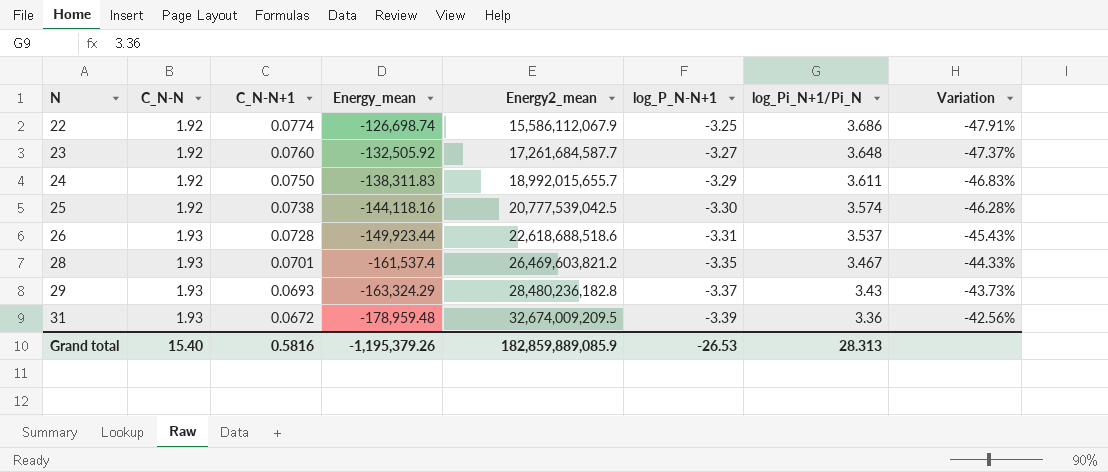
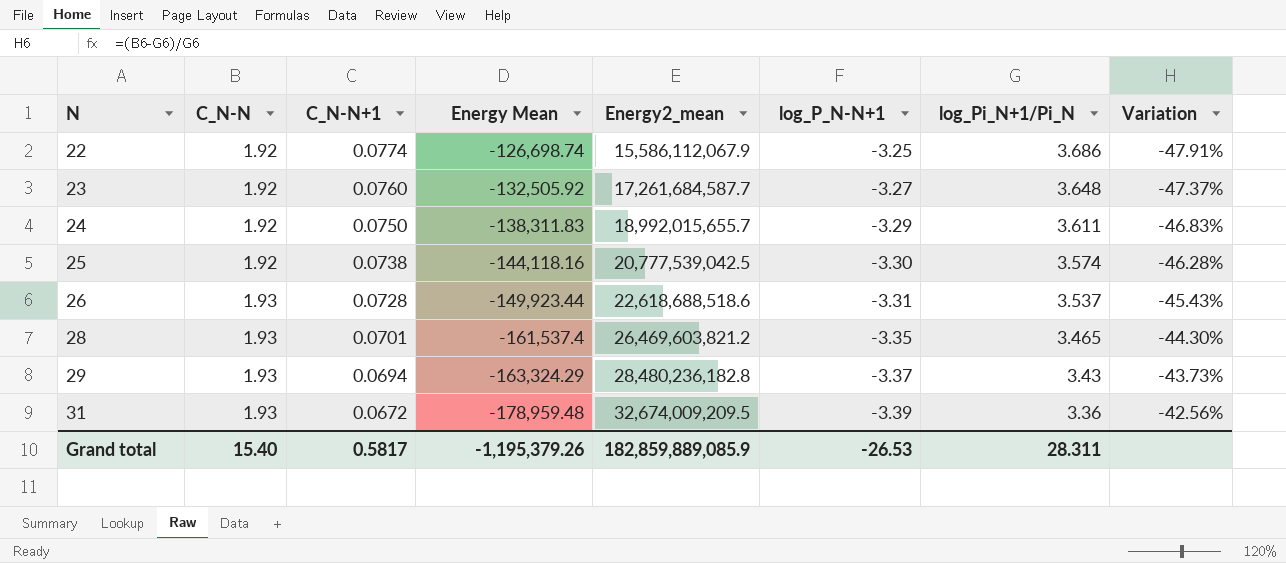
column name: Energy_mean -> Energy Mean
28 | log_Pi_N+1/Pi_N: 3.467 -> 3.465
28 | Variation: -44.33% -> -44.30%
29 | C_N-N+1: 0.0693 -> 0.0694
Grand total | C_N-N+1: 0.5816 -> 0.5817
Grand total | log_Pi_N+1/Pi_N: 28.313 -> 28.311

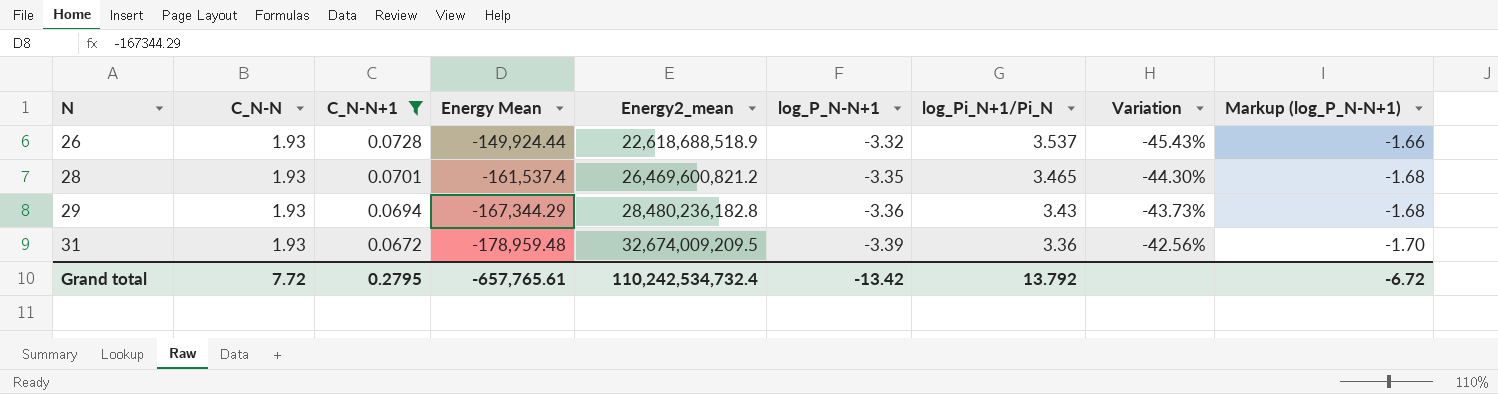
filter: none -> C_N-N+1 <= 0.0728
column Markup (log_P_N-N+1) | formula: none -> [log_P_N-N+1] * 0.5
26 | Energy Mean: -149,923.44 -> -149,924.44
26 | Energy2_mean: 22,618,688,518.6 -> 22,618,688,518.9
26 | log_P_N-N+1: -3.31 -> -3.32
28 | Energy2_mean: 26,469,603,821.2 -> 26,469,600,821.2
29 | Energy Mean: -163,324.29 -> -167,344.29
29 | log_P_N-N+1: -3.37 -> -3.36
Grand total | C_N-N: 15.40 -> 7.72
Grand total | C_N-N+1: 0.5817 -> 0.2795
Grand total | Energy Mean: -1,195,379.26 -> -657,765.61
Grand total | Energy2_mean: 182,859,889,085.9 -> 110,242,534,732.4
Grand total | log_P_N-N+1: -26.53 -> -13.42
Grand total | log_Pi_N+1/Pi_N: 28.311 -> 13.792

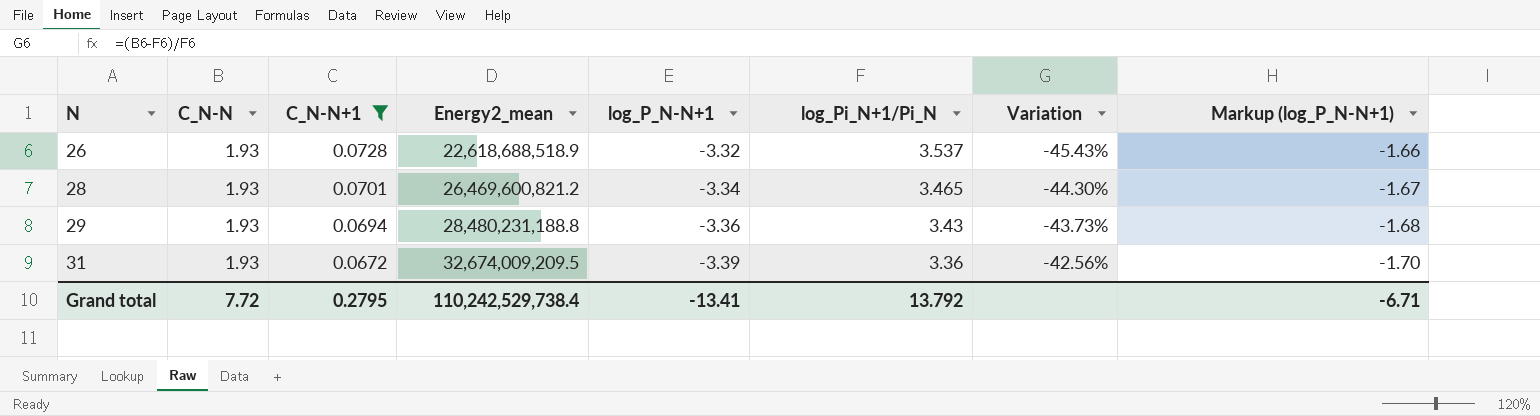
column Energy Mean | position: 4 -> none
28 | log_P_N-N+1: -3.35 -> -3.34
28 | Markup (log_P_N-N+1): -1.68 -> -1.67
29 | Energy2_mean: 28,480,236,182.8 -> 28,480,231,188.8
Grand total | Energy2_mean: 110,242,534,732.4 -> 110,242,529,738.4
Grand total | log_P_N-N+1: -13.42 -> -13.41
Grand total | Markup (log_P_N-N+1): -6.72 -> -6.71

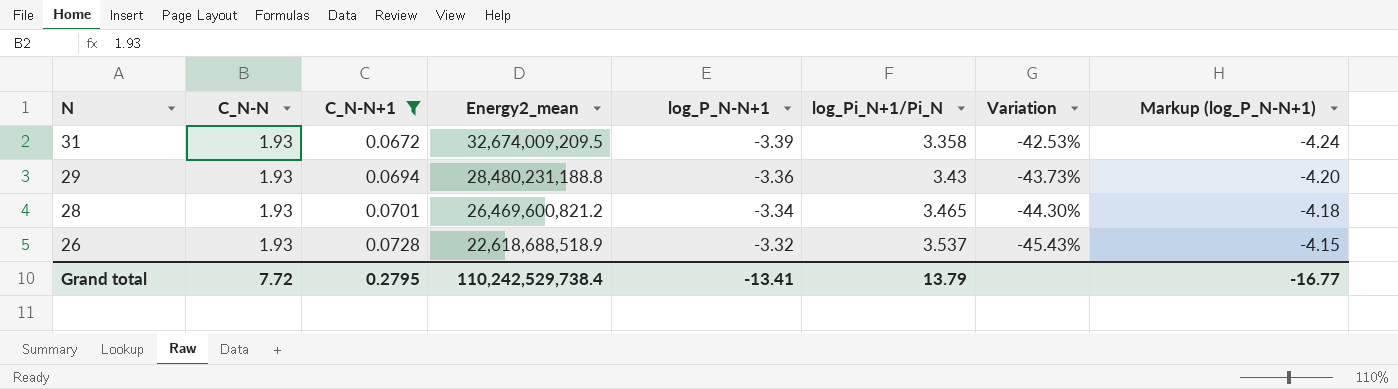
row order: N ascending -> N descending
column Markup (log_P_N-N+1) | formula: [log_P_N-N+1] * 0.5 -> [log_P_N-N+1] * 1.25
31 | log_Pi_N+1/Pi_N: 3.36 -> 3.358
31 | Variation: -42.56% -> -42.53%
Grand total | log_Pi_N+1/Pi_N: 13.792 -> 13.79
Grand total | Markup (log_P_N-N+1): -6.71 -> -16.77

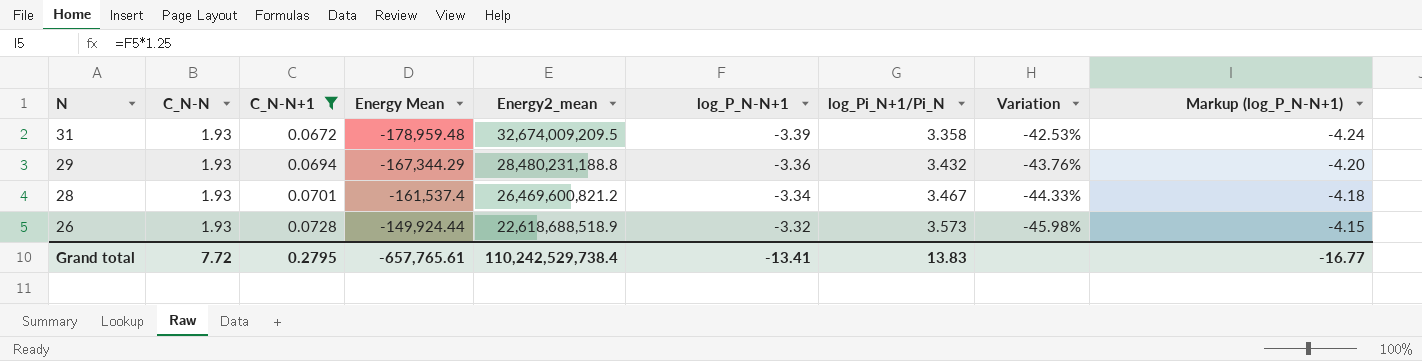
column Energy Mean | position: none -> 4
29 | log_Pi_N+1/Pi_N: 3.43 -> 3.432
29 | Variation: -43.73% -> -43.76%
28 | log_Pi_N+1/Pi_N: 3.465 -> 3.467
28 | Variation: -44.30% -> -44.33%
26 | log_Pi_N+1/Pi_N: 3.537 -> 3.573
26 | Variation: -45.43% -> -45.98%
Grand total | log_Pi_N+1/Pi_N: 13.79 -> 13.83

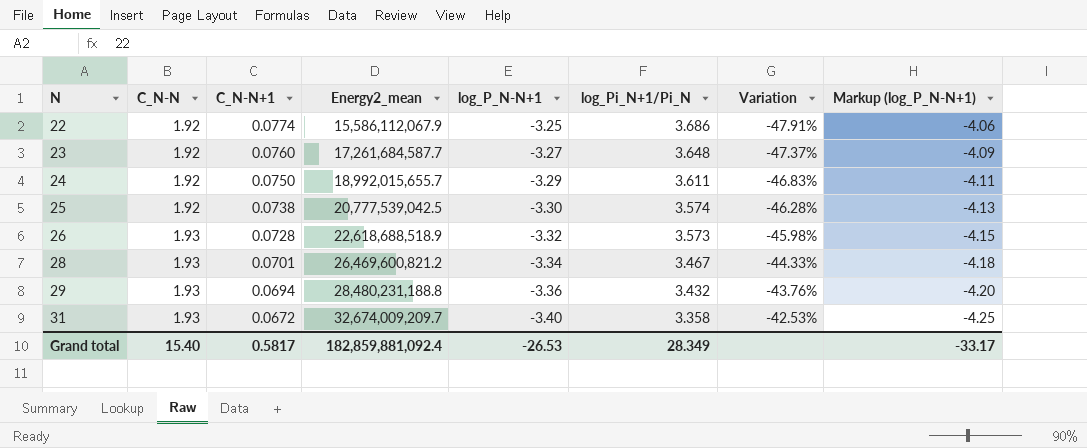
filter: C_N-N+1 <= 0.0728 -> none
row order: N descending -> N ascending
column Energy Mean | position: 4 -> none
31 | Energy2_mean: 32,674,009,209.5 -> 32,674,009,209.7
31 | log_P_N-N+1: -3.39 -> -3.40
31 | Markup (log_P_N-N+1): -4.24 -> -4.25
Grand total | C_N-N: 7.72 -> 15.40
Grand total | C_N-N+1: 0.2795 -> 0.5817
Grand total | Energy2_mean: 110,242,529,738.4 -> 182,859,881,092.4
Grand total | log_P_N-N+1: -13.41 -> -26.53
Grand total | log_Pi_N+1/Pi_N: 13.83 -> 28.349
Grand total | Markup (log_P_N-N+1): -16.77 -> -33.17

